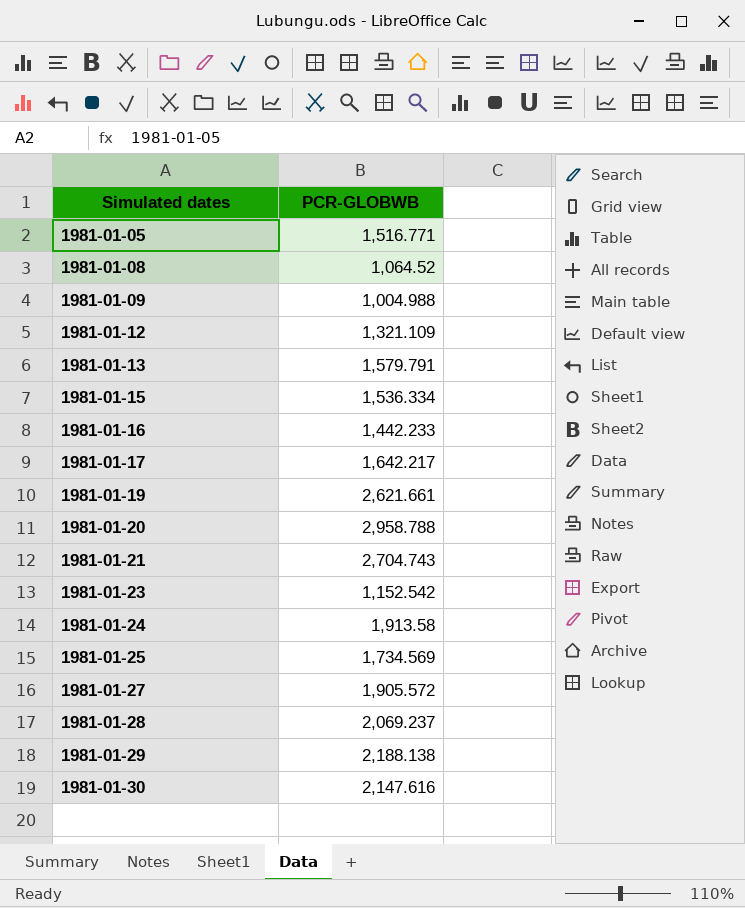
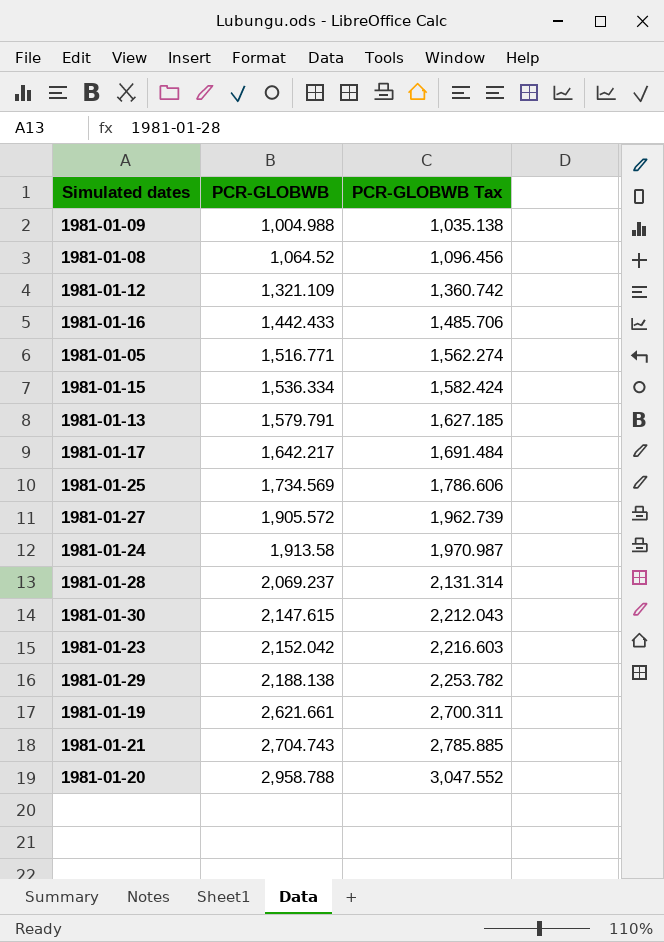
row order: Simulated dates ascending -> PCR-GLOBWB ascending
column PCR-GLOBWB Tax | formula: none -> [PCR-GLOBWB] * 1.03
1981-01-16 | PCR-GLOBWB: 1,442.233 -> 1,442.433
1981-01-30 | PCR-GLOBWB: 2,147.616 -> 2,147.615
1981-01-23 | PCR-GLOBWB: 1,152.542 -> 2,152.042

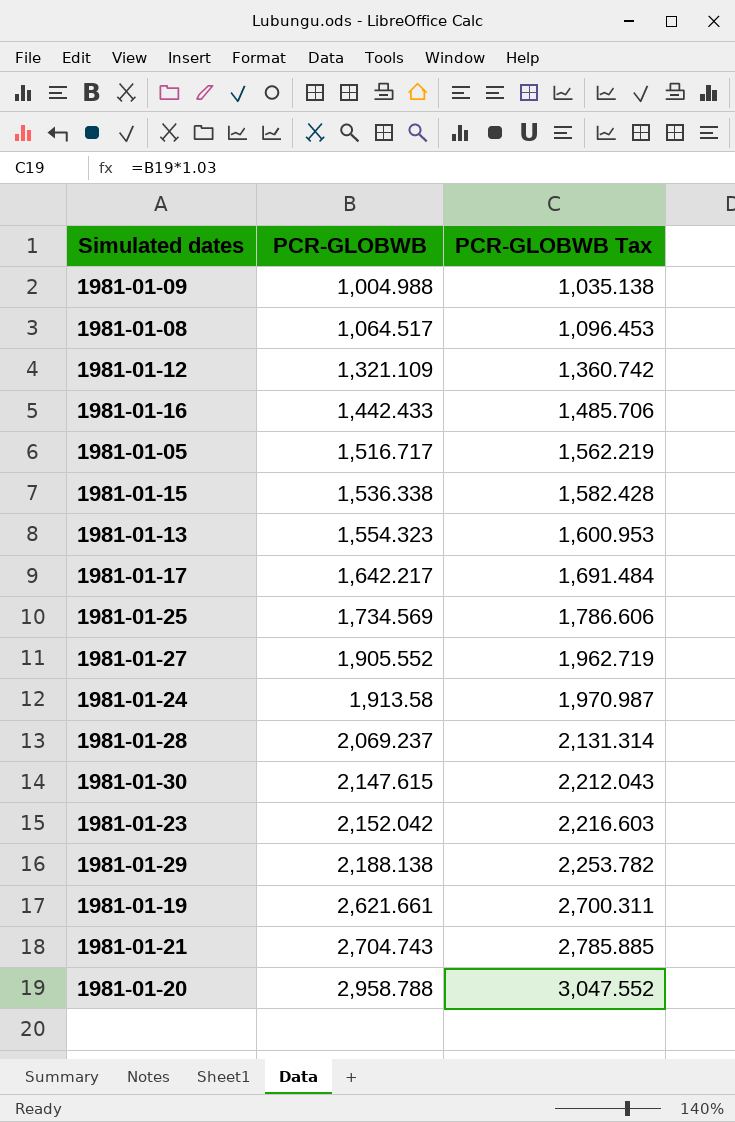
1981-01-08 | PCR-GLOBWB: 1,064.52 -> 1,064.517
1981-01-08 | PCR-GLOBWB Tax: 1,096.456 -> 1,096.453
1981-01-05 | PCR-GLOBWB: 1,516.771 -> 1,516.717
1981-01-05 | PCR-GLOBWB Tax: 1,562.274 -> 1,562.219
1981-01-15 | PCR-GLOBWB: 1,536.334 -> 1,536.338
1981-01-15 | PCR-GLOBWB Tax: 1,582.424 -> 1,582.428
1981-01-13 | PCR-GLOBWB: 1,579.791 -> 1,554.323
1981-01-13 | PCR-GLOBWB Tax: 1,627.185 -> 1,600.953
1981-01-27 | PCR-GLOBWB: 1,905.572 -> 1,905.552
1981-01-27 | PCR-GLOBWB Tax: 1,962.739 -> 1,962.719

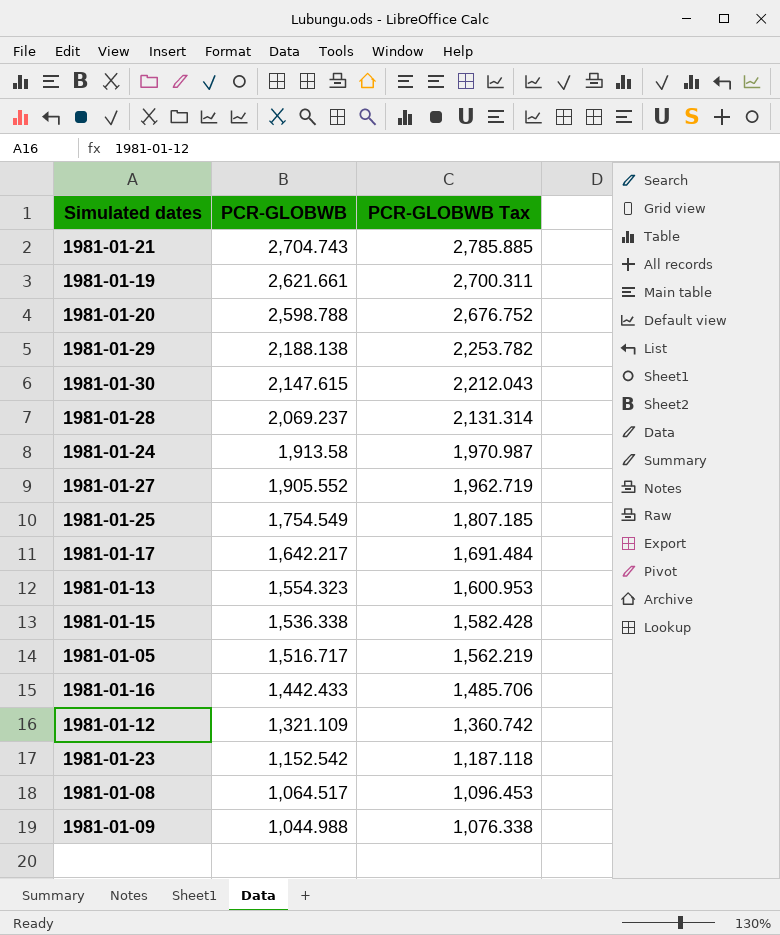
row order: PCR-GLOBWB ascending -> PCR-GLOBWB descending
1981-01-20 | PCR-GLOBWB: 2,958.788 -> 2,598.788
1981-01-20 | PCR-GLOBWB Tax: 3,047.552 -> 2,676.752
1981-01-25 | PCR-GLOBWB: 1,734.569 -> 1,754.549
1981-01-25 | PCR-GLOBWB Tax: 1,786.606 -> 1,807.185
1981-01-23 | PCR-GLOBWB: 2,152.042 -> 1,152.542
1981-01-23 | PCR-GLOBWB Tax: 2,216.603 -> 1,187.118
1981-01-09 | PCR-GLOBWB: 1,004.988 -> 1,044.988
1981-01-09 | PCR-GLOBWB Tax: 1,035.138 -> 1,076.338

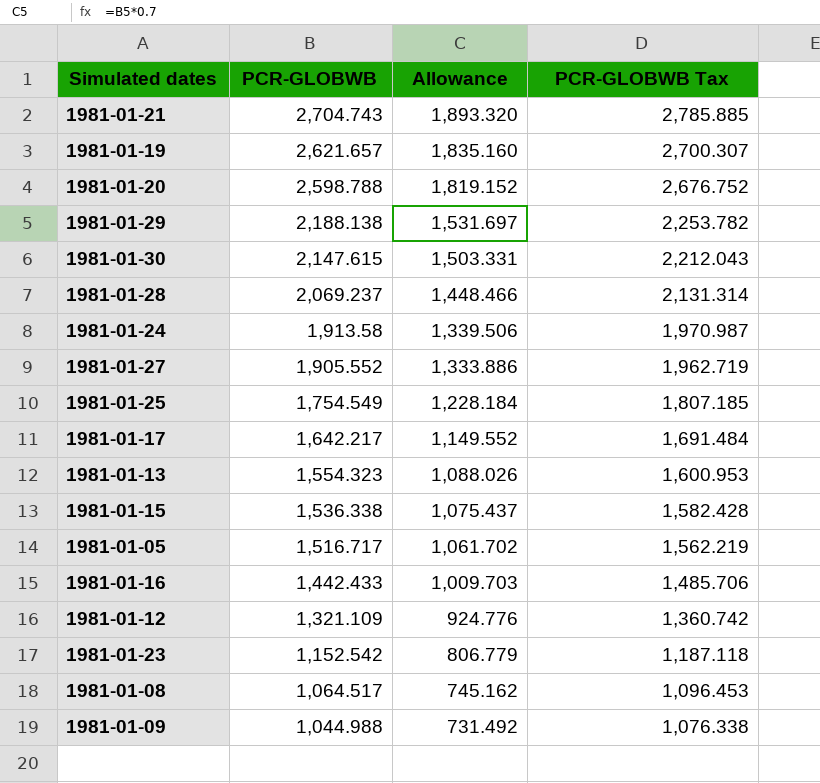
column Allowance | formula: none -> [PCR-GLOBWB] * 0.7
1981-01-19 | PCR-GLOBWB: 2,621.661 -> 2,621.657
1981-01-19 | PCR-GLOBWB Tax: 2,700.311 -> 2,700.307

